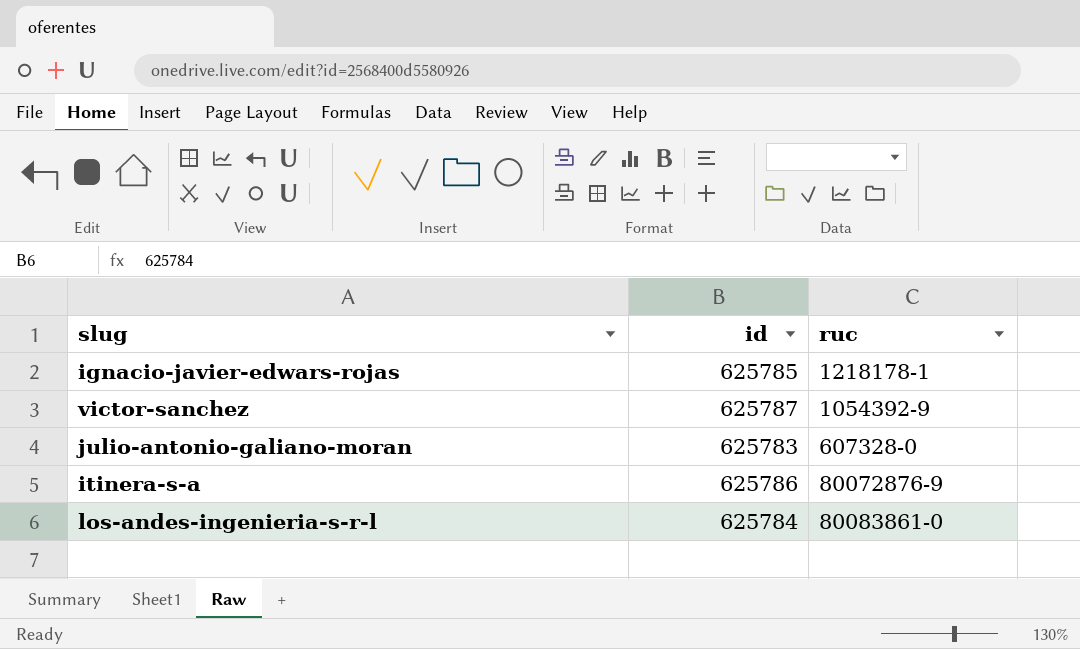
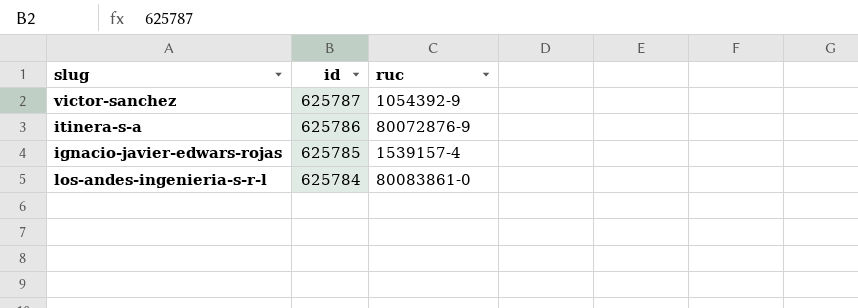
row order: none -> id descending
row julio-antonio-galiano-moran: 625783 | 607328-0 -> none
ignacio-javier-edwars-rojas | ruc: 1218178-1 -> 1539157-4

